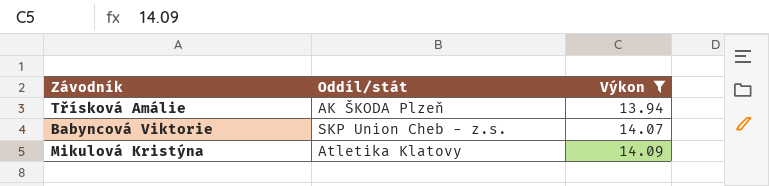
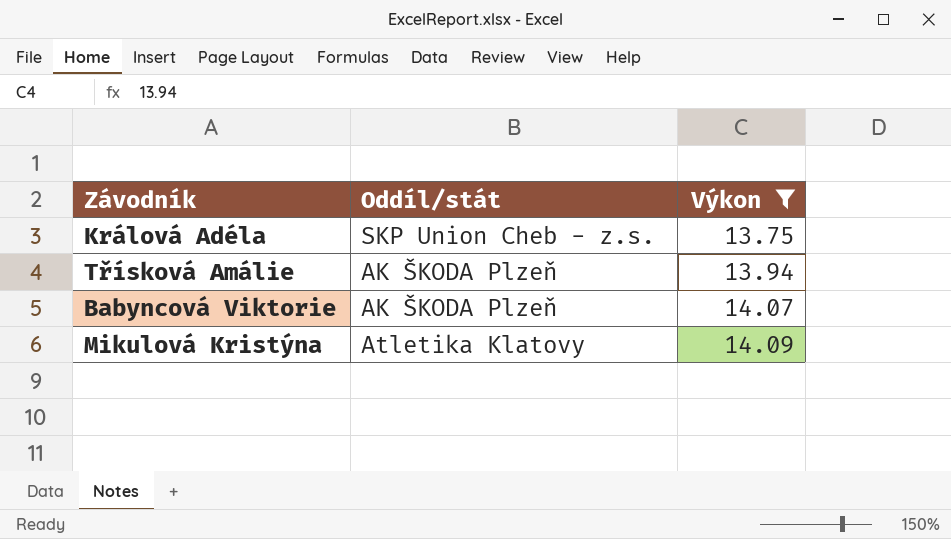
row Králová Adéla: none -> SKP Union Cheb - z.s. | 13.75
Babyncová Viktorie | Oddíl/stát: SKP Union Cheb - z.s. -> AK ŠKODA Plzeň

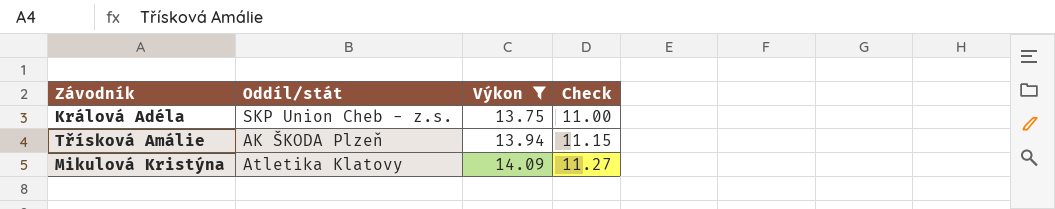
column Check | formula: none -> [Výkon] * 0.8
row Babyncová Viktorie: AK ŠKODA Plzeň | 14.07 -> none

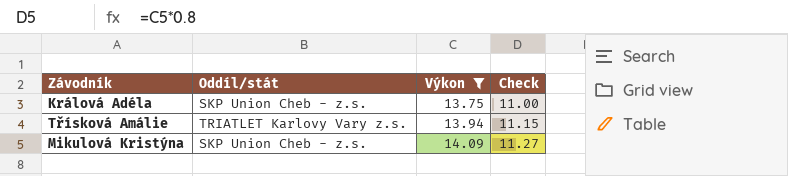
Třísková Amálie | Oddíl/stát: AK ŠKODA Plzeň -> TRIATLET Karlovy Vary z.s.
Mikulová Kristýna | Oddíl/stát: Atletika Klatovy -> SKP Union Cheb - z.s.

